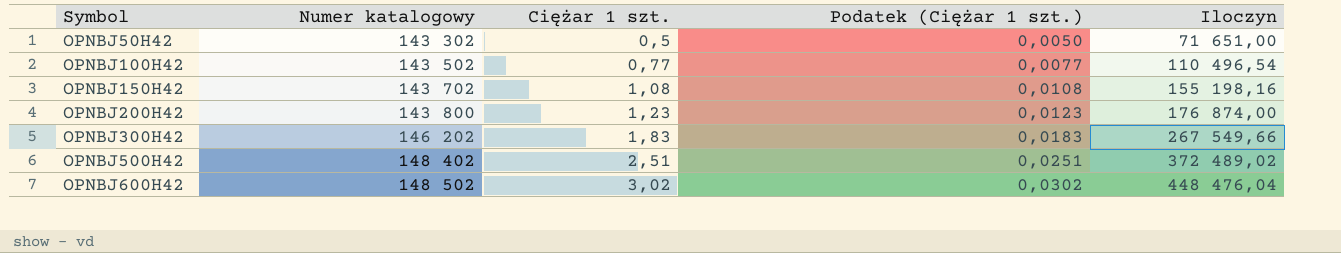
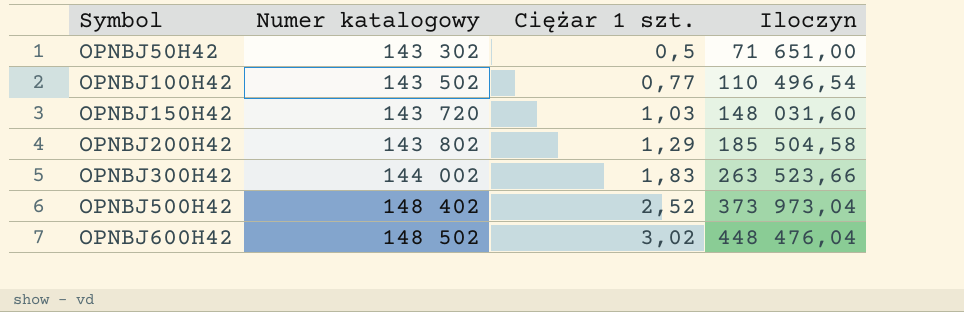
column Podatek (Ciężar 1 szt.) | formula: [Ciężar 1 szt.] * 0,01 -> none
OPNBJ150H42 | Numer katalogowy: 143 702 -> 143 720
OPNBJ150H42 | Ciężar 1 szt.: 1,08 -> 1,03
OPNBJ150H42 | Iloczyn: 155 198,16 -> 148 031,60
OPNBJ200H42 | Numer katalogowy: 143 800 -> 143 802
OPNBJ200H42 | Ciężar 1 szt.: 1,23 -> 1,29
OPNBJ200H42 | Iloczyn: 176 874,00 -> 185 504,58
OPNBJ300H42 | Numer katalogowy: 146 202 -> 144 002
OPNBJ300H42 | Iloczyn: 267 549,66 -> 263 523,66
OPNBJ500H42 | Ciężar 1 szt.: 2,51 -> 2,52
OPNBJ500H42 | Iloczyn: 372 489,02 -> 373 973,04

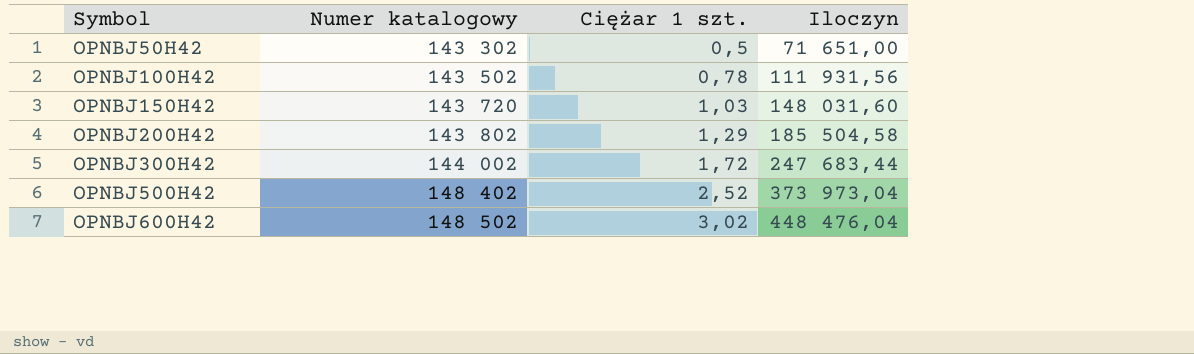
OPNBJ100H42 | Ciężar 1 szt.: 0,77 -> 0,78
OPNBJ100H42 | Iloczyn: 110 496,54 -> 111 931,56
OPNBJ300H42 | Ciężar 1 szt.: 1,83 -> 1,72
OPNBJ300H42 | Iloczyn: 263 523,66 -> 247 683,44

